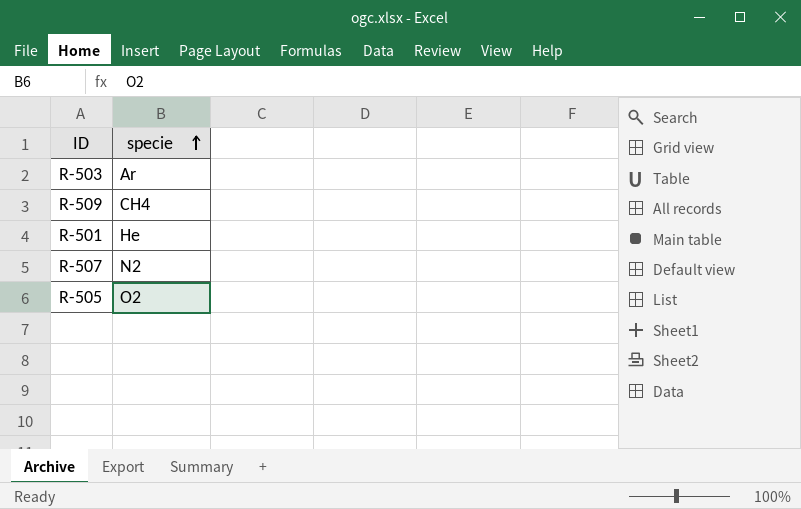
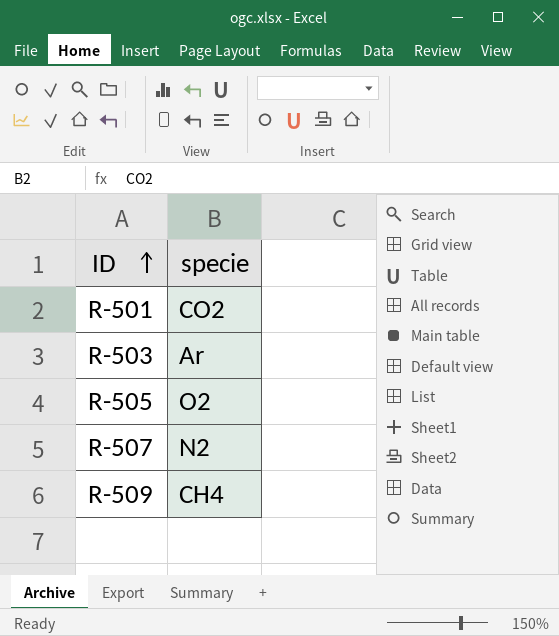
row order: specie ascending -> ID ascending
R-501 | specie: He -> CO2

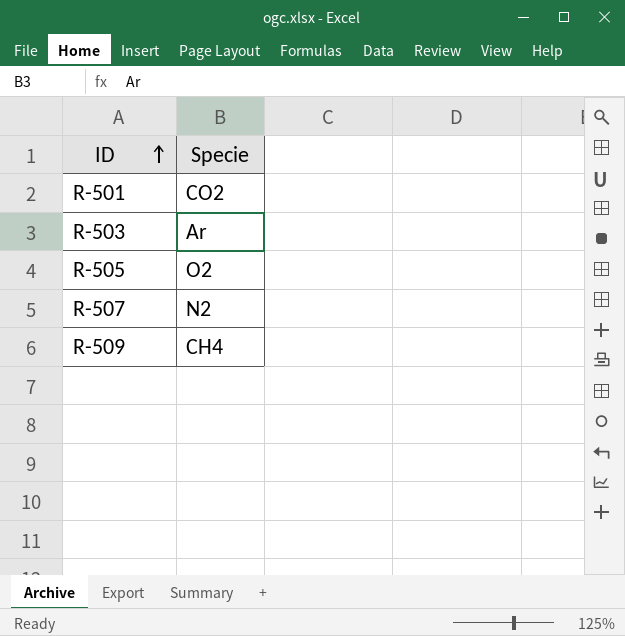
column name: specie -> Specie

